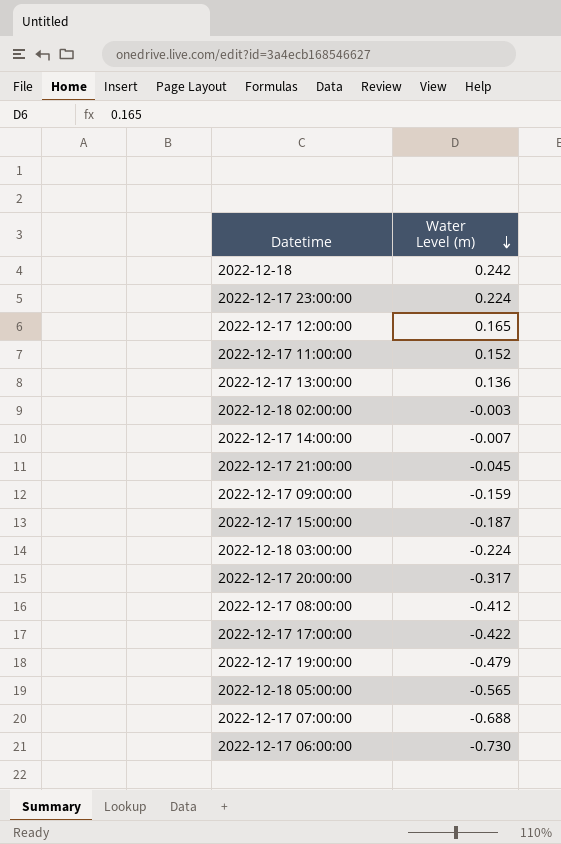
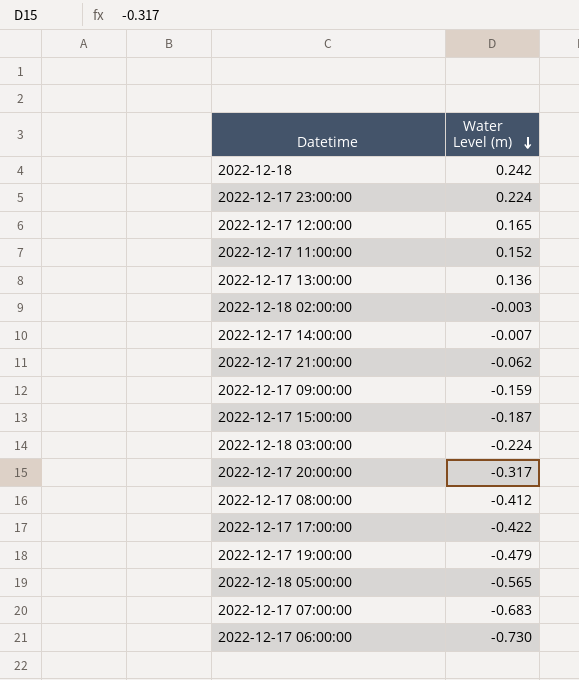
2022-12-17 21:00:00 | Water Level (m): -0.045 -> -0.062
2022-12-17 07:00:00 | Water Level (m): -0.688 -> -0.683

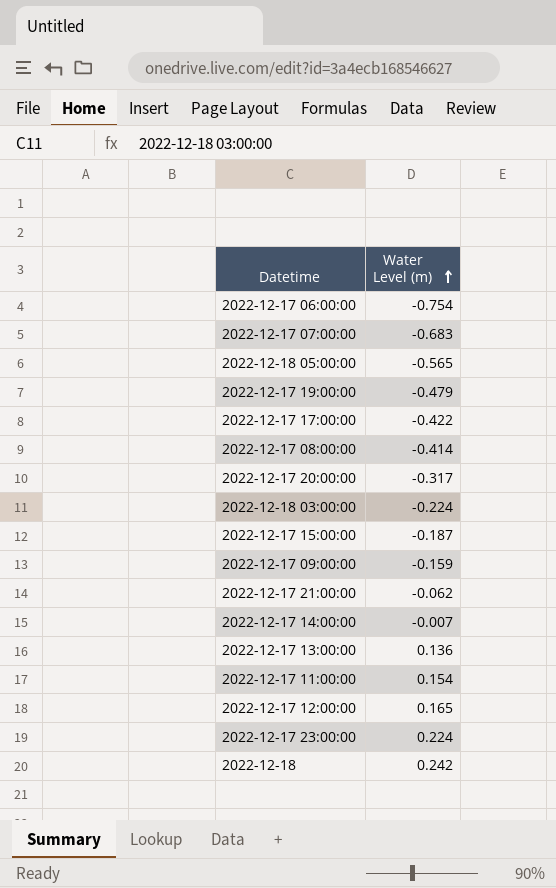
row order: Water Level (m) descending -> Water Level (m) ascending
row 2022-12-18 02:00:00: -0.003 -> none
2022-12-17 06:00:00 | Water Level (m): -0.730 -> -0.754
2022-12-17 08:00:00 | Water Level (m): -0.412 -> -0.414
2022-12-17 11:00:00 | Water Level (m): 0.152 -> 0.154

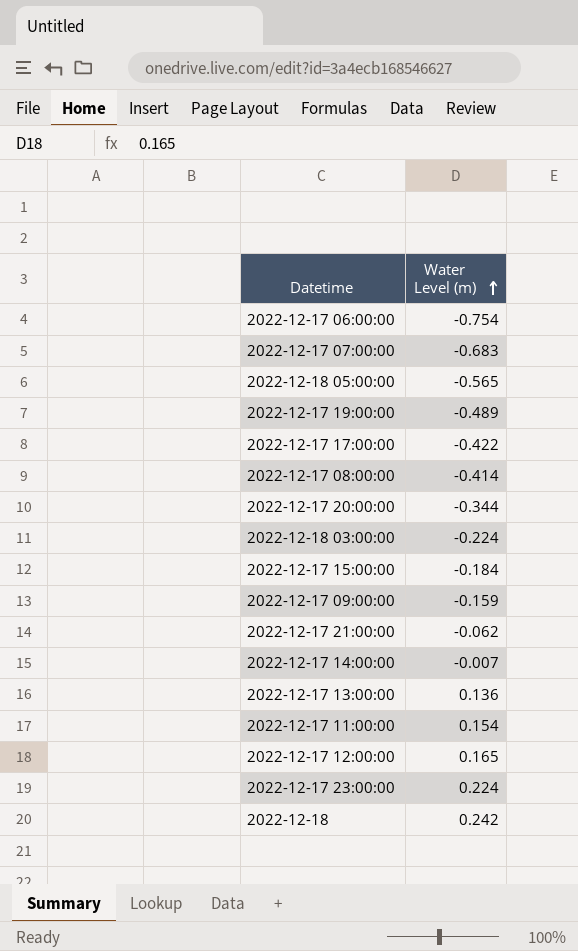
2022-12-17 19:00:00 | Water Level (m): -0.479 -> -0.489
2022-12-17 20:00:00 | Water Level (m): -0.317 -> -0.344
2022-12-17 15:00:00 | Water Level (m): -0.187 -> -0.184

